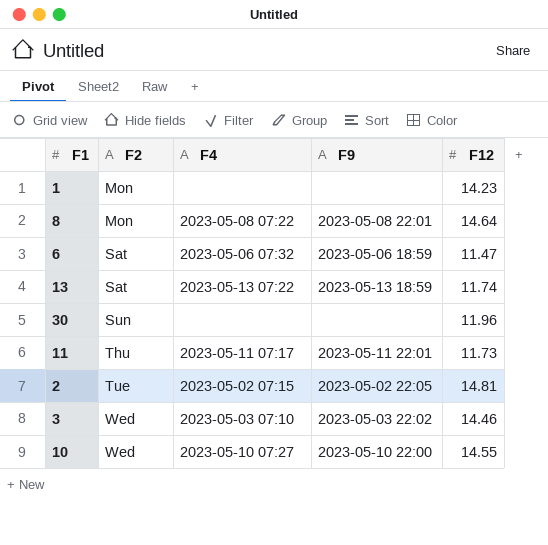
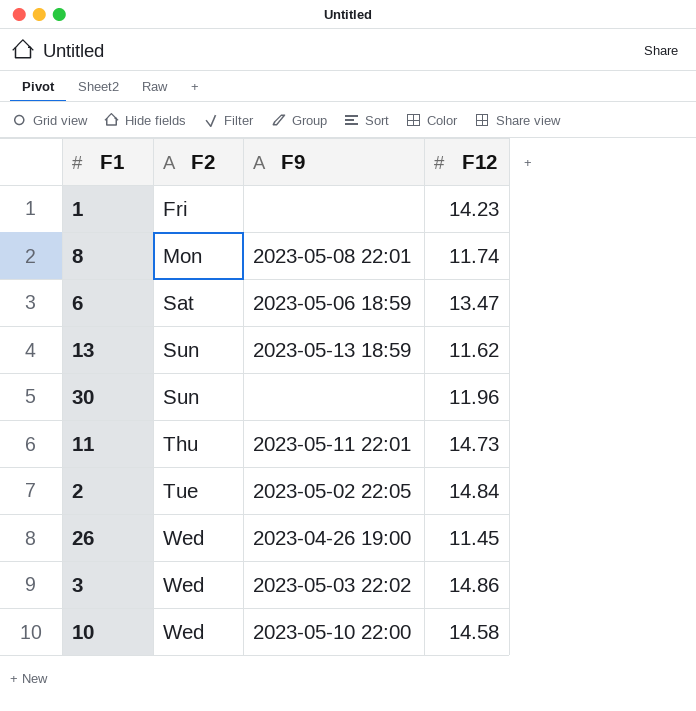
column F4 | position: 3 -> none
1 | F2: Mon -> Fri
8 | F12: 14.64 -> 11.74
6 | F12: 11.47 -> 13.47
13 | F2: Sat -> Sun
13 | F12: 11.74 -> 11.62
11 | F12: 11.73 -> 14.73
2 | F12: 14.81 -> 14.84
row 26: none -> Wed | 2023-04-26 19:00 | 11.45
3 | F12: 14.46 -> 14.86
10 | F12: 14.55 -> 14.58

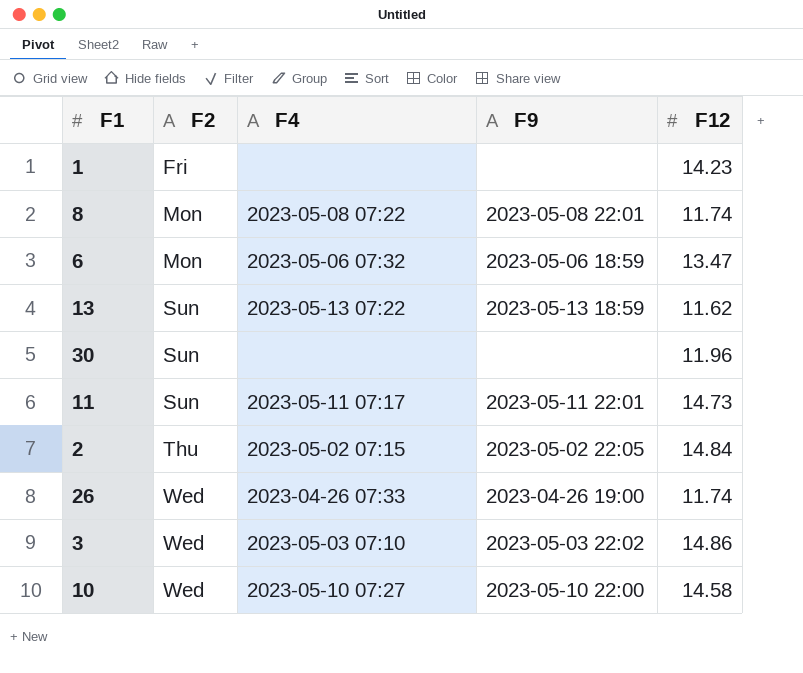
column F4 | position: none -> 3
6 | F2: Sat -> Mon
11 | F2: Thu -> Sun
2 | F2: Tue -> Thu
26 | F12: 11.45 -> 11.74

